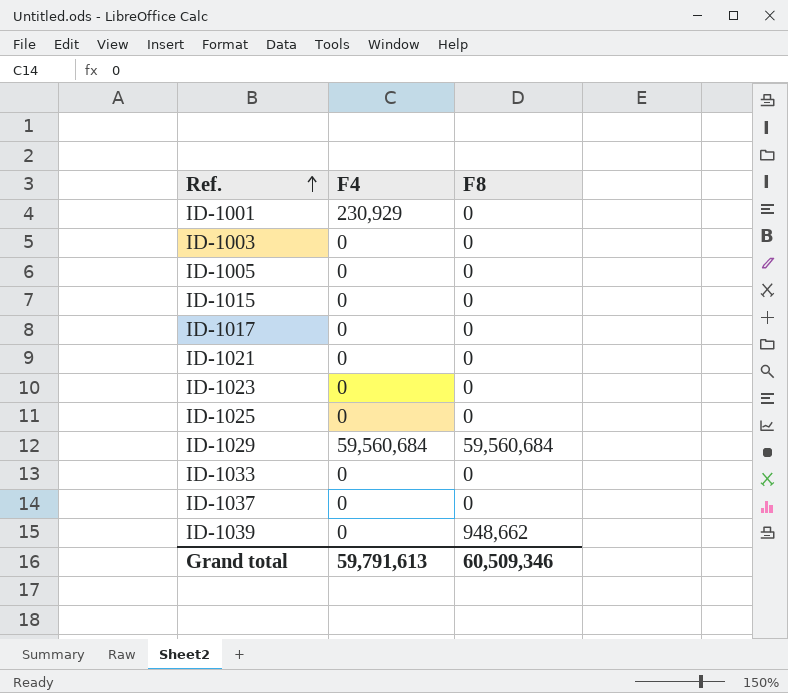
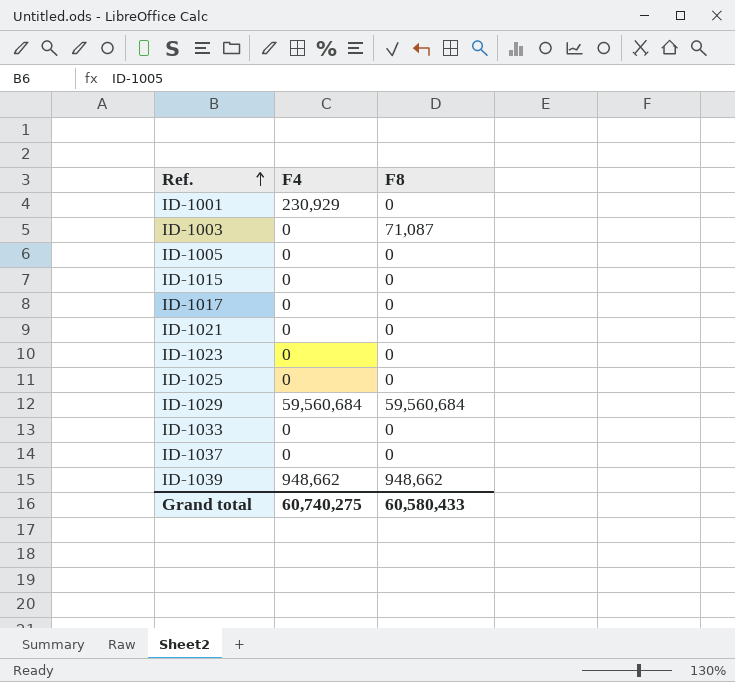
ID-1003 | F8: 0 -> 71,087
ID-1039 | F4: 0 -> 948,662
Grand total | F4: 59,791,613 -> 60,740,275
Grand total | F8: 60,509,346 -> 60,580,433

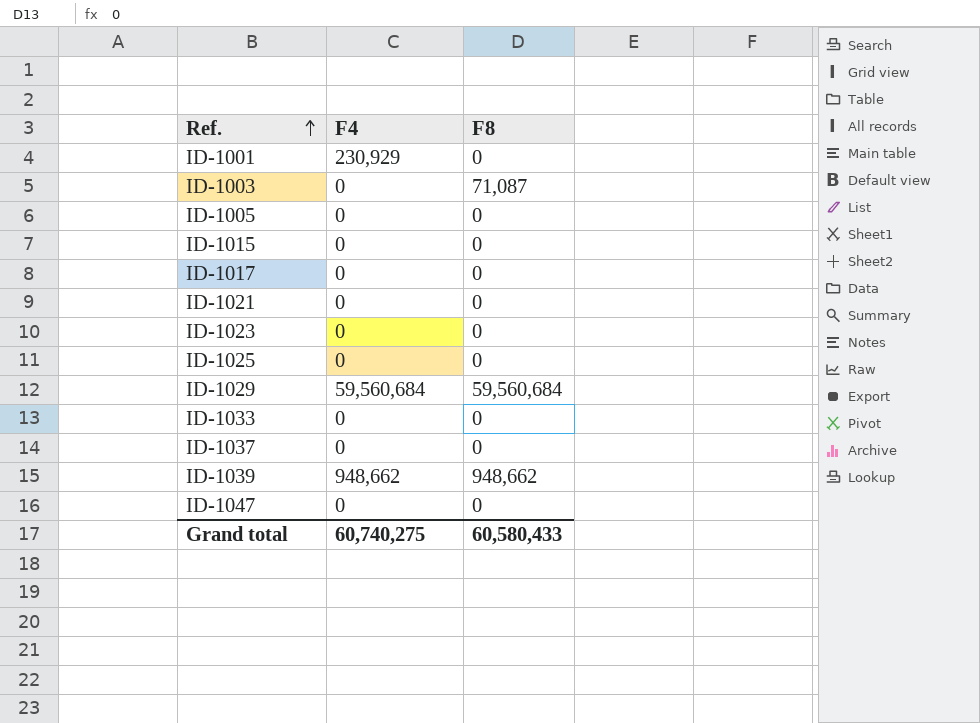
row ID-1047: none -> 0 | 0

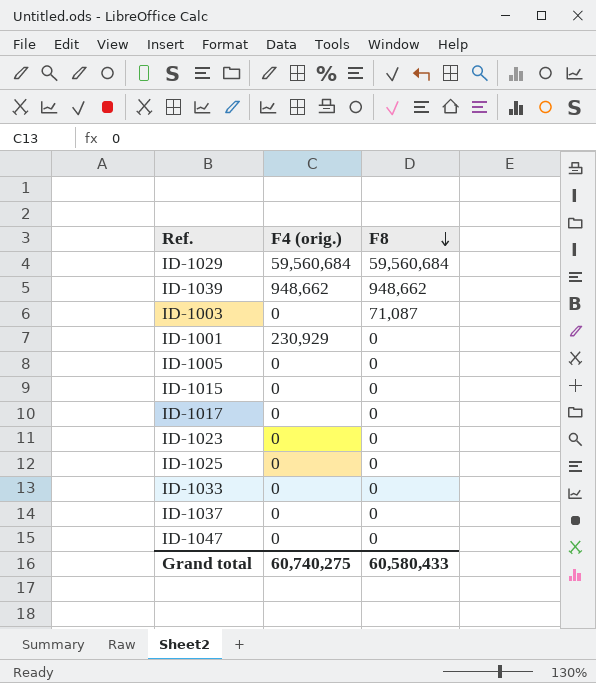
row order: Ref. ascending -> F8 descending
column name: F4 -> F4 (orig.)
row ID-1021: 0 | 0 -> none

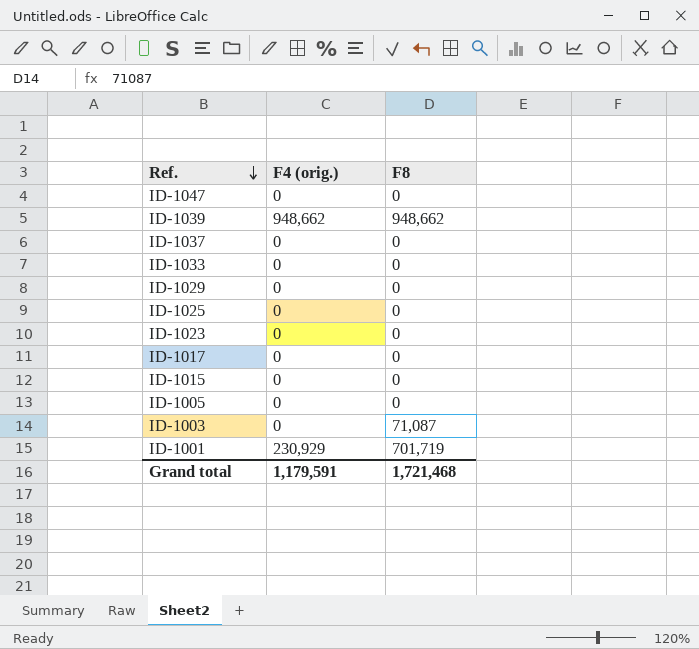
row order: F8 descending -> Ref. descending
ID-1029 | F4 (orig.): 59,560,684 -> 0
ID-1029 | F8: 59,560,684 -> 0
ID-1001 | F8: 0 -> 701,719
Grand total | F4 (orig.): 60,740,275 -> 1,179,591
Grand total | F8: 60,580,433 -> 1,721,468

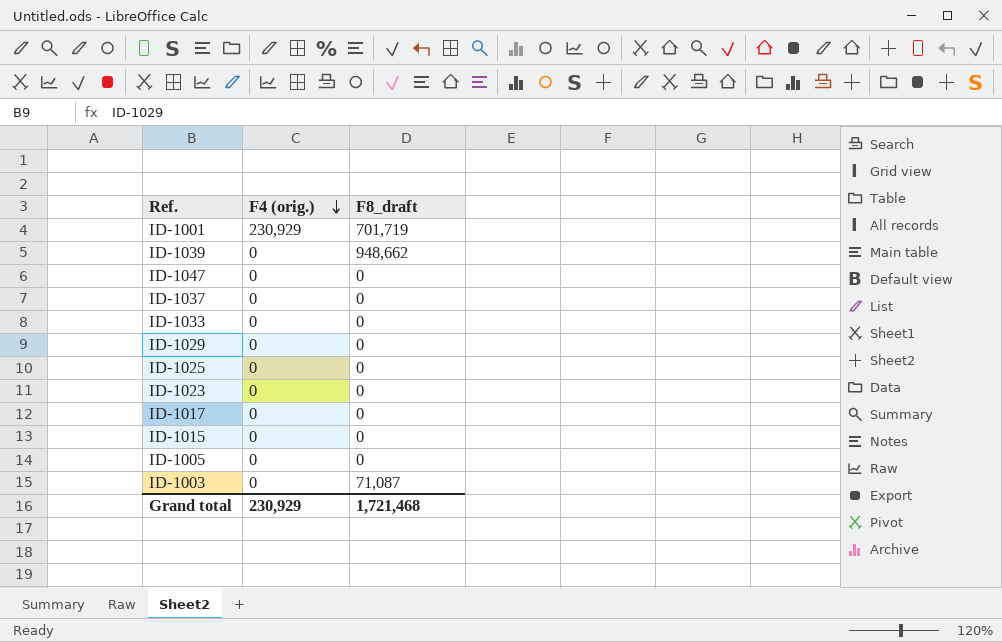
row order: Ref. descending -> F4 (orig.) descending
column name: F8 -> F8_draft
ID-1039 | F4 (orig.): 948,662 -> 0
Grand total | F4 (orig.): 1,179,591 -> 230,929

